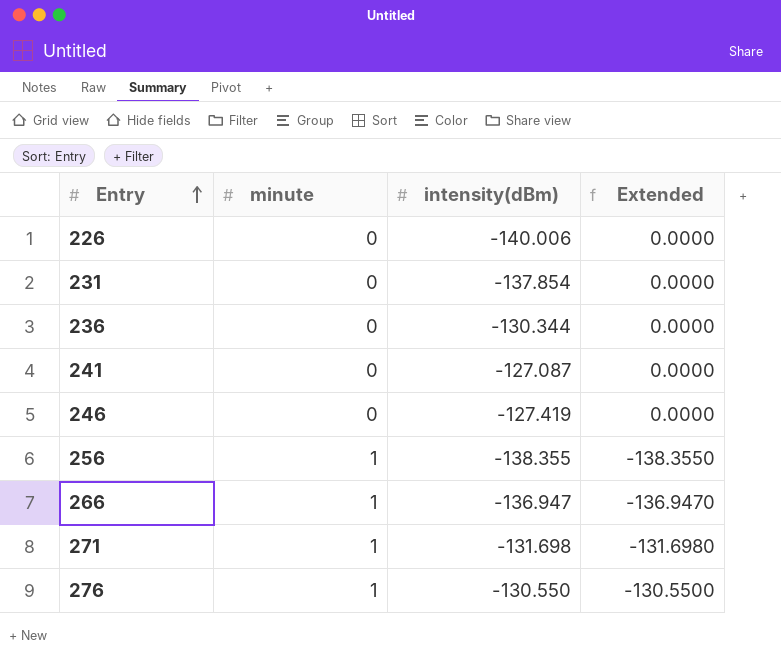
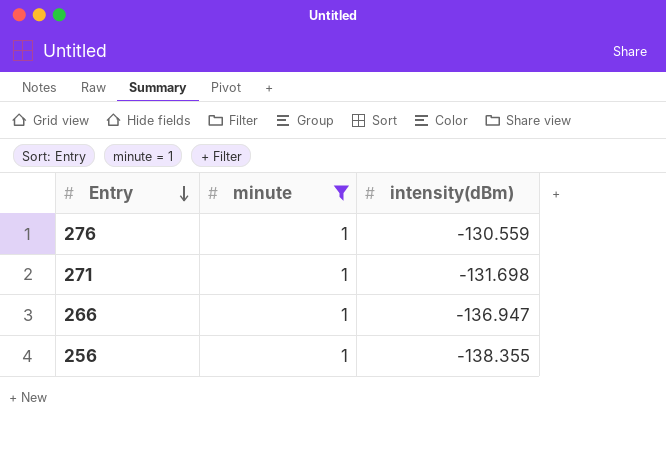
filter: none -> minute = 1
row order: Entry ascending -> Entry descending
column Extended | formula: [minute] * [intensity(dBm)] -> none
276 | intensity(dBm): -130.550 -> -130.559

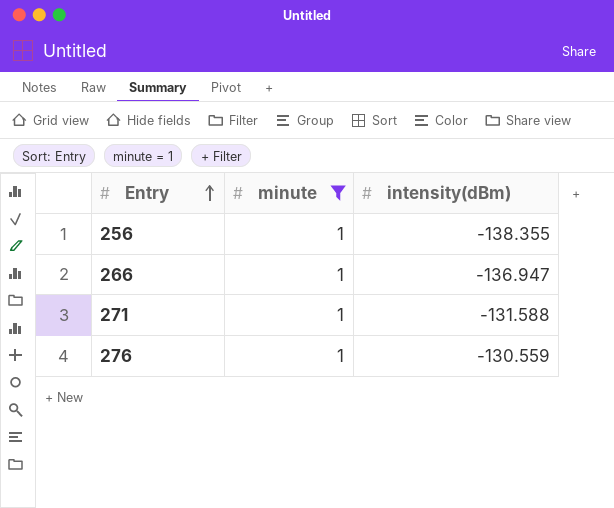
row order: Entry descending -> Entry ascending
271 | intensity(dBm): -131.698 -> -131.588

